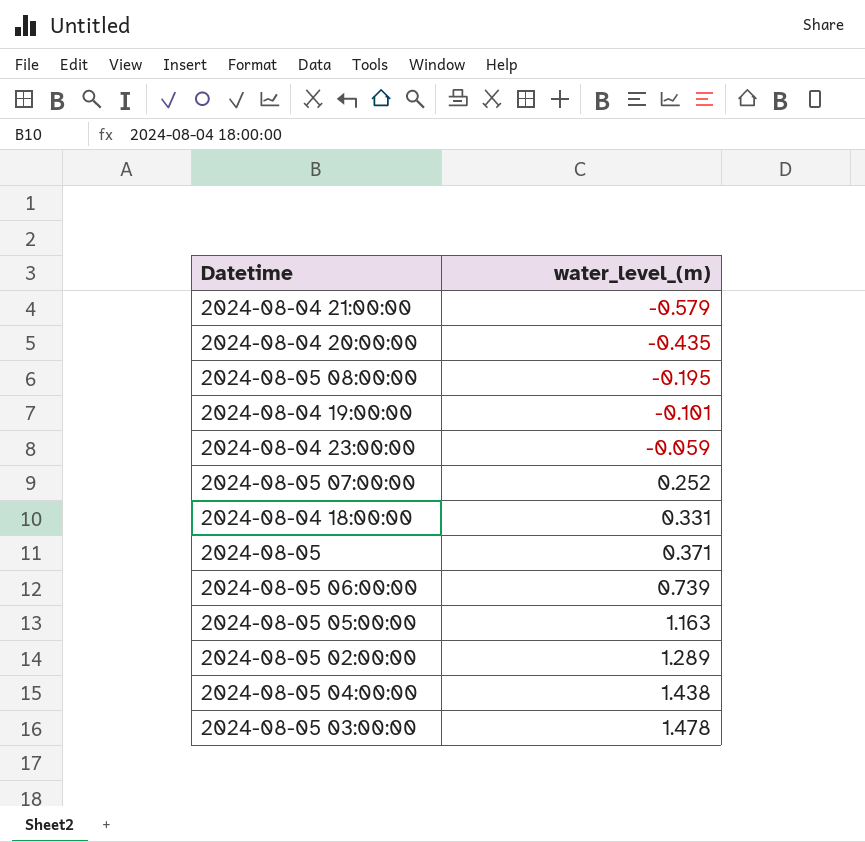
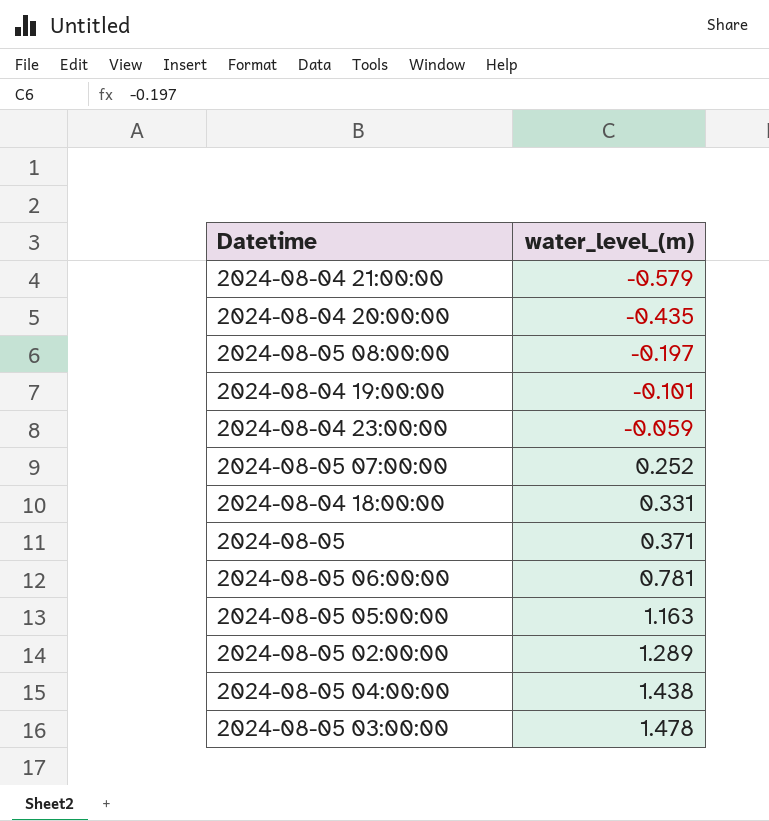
2024-08-05 08:00:00 | water_level_(m): -0.195 -> -0.197
2024-08-05 06:00:00 | water_level_(m): 0.739 -> 0.781

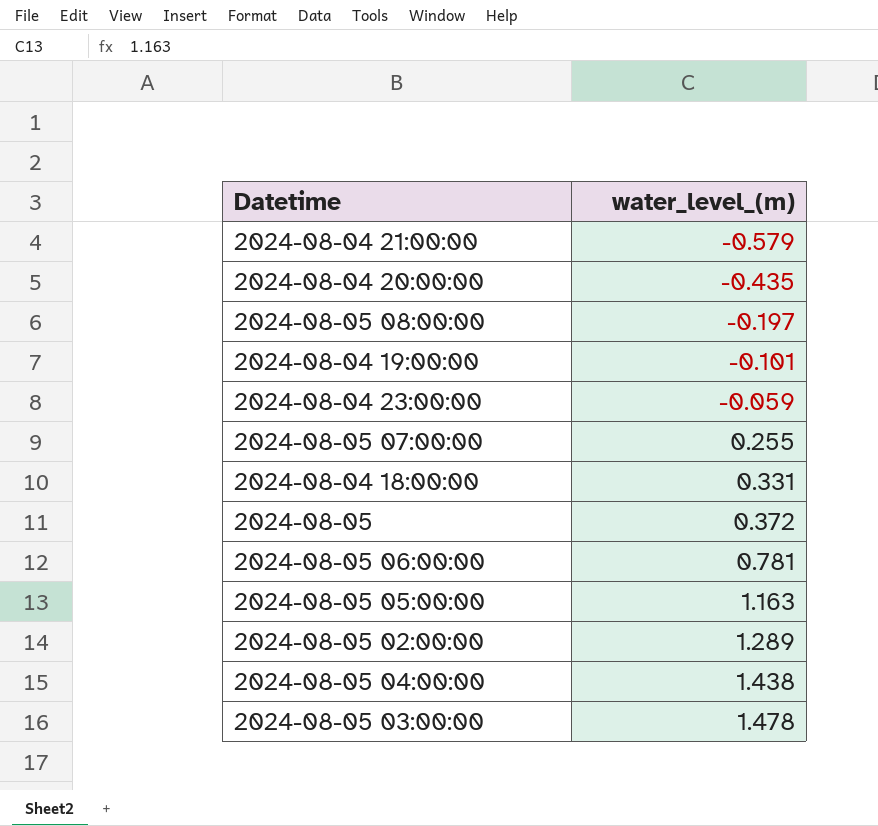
2024-08-05 07:00:00 | water_level_(m): 0.252 -> 0.255
2024-08-05 | water_level_(m): 0.371 -> 0.372

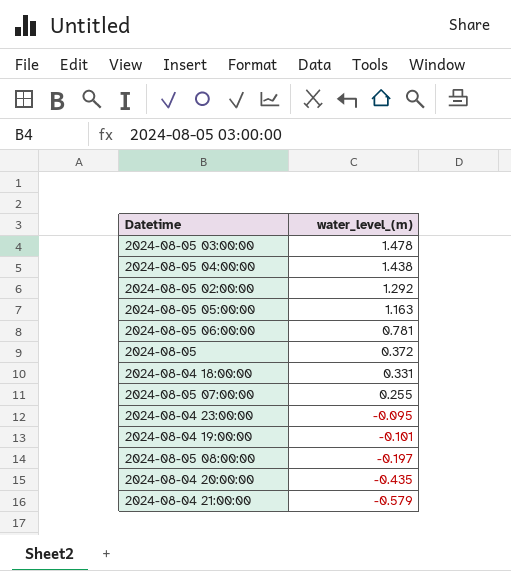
row order: water_level_(m) ascending -> water_level_(m) descending
2024-08-05 02:00:00 | water_level_(m): 1.289 -> 1.292
2024-08-04 23:00:00 | water_level_(m): -0.059 -> -0.095

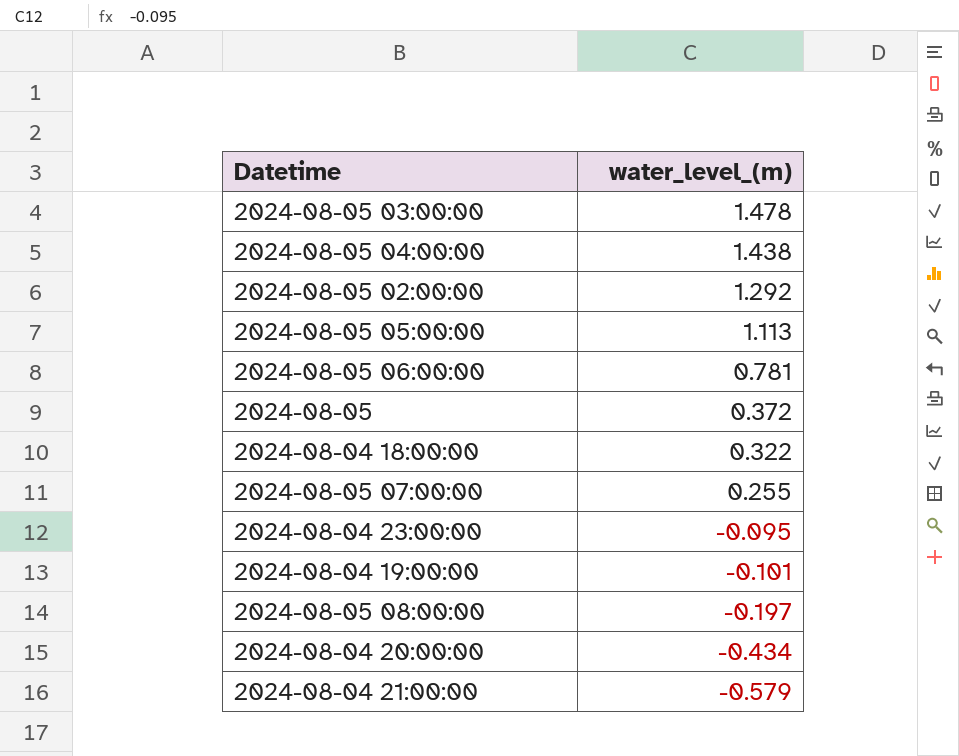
2024-08-05 05:00:00 | water_level_(m): 1.163 -> 1.113
2024-08-04 18:00:00 | water_level_(m): 0.331 -> 0.322
2024-08-04 20:00:00 | water_level_(m): -0.435 -> -0.434

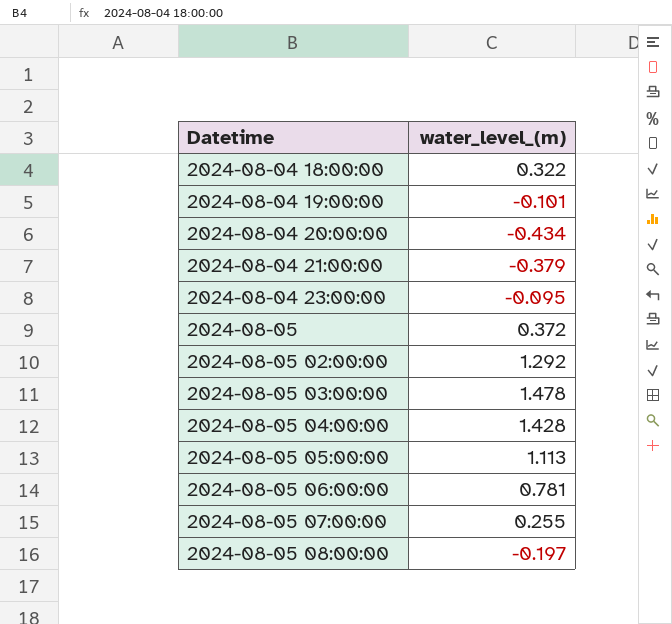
row order: water_level_(m) descending -> Datetime ascending
2024-08-04 21:00:00 | water_level_(m): -0.579 -> -0.379
2024-08-05 04:00:00 | water_level_(m): 1.438 -> 1.428

